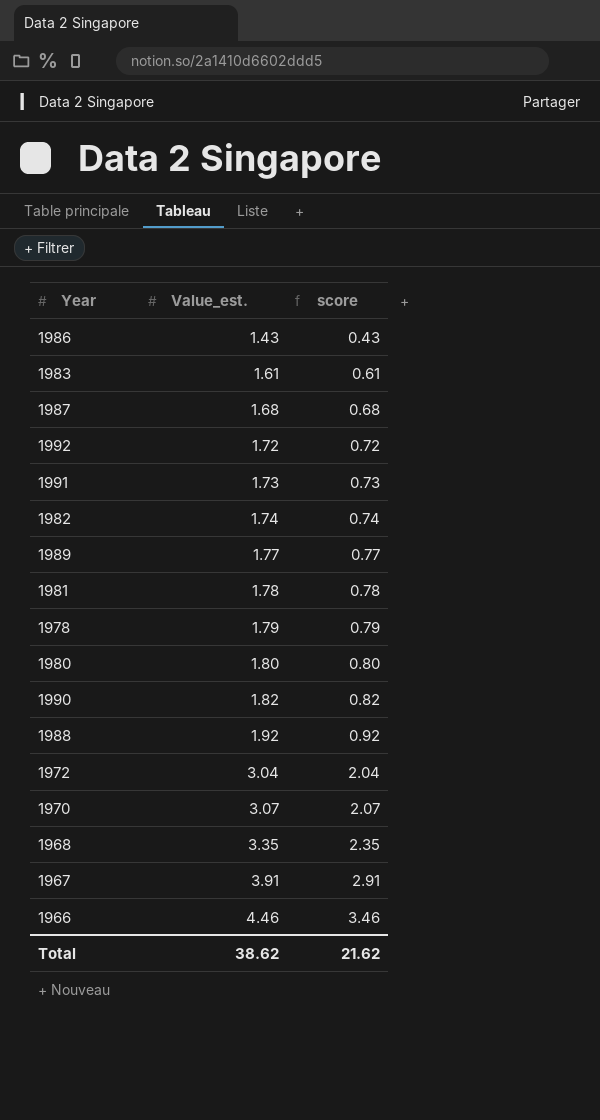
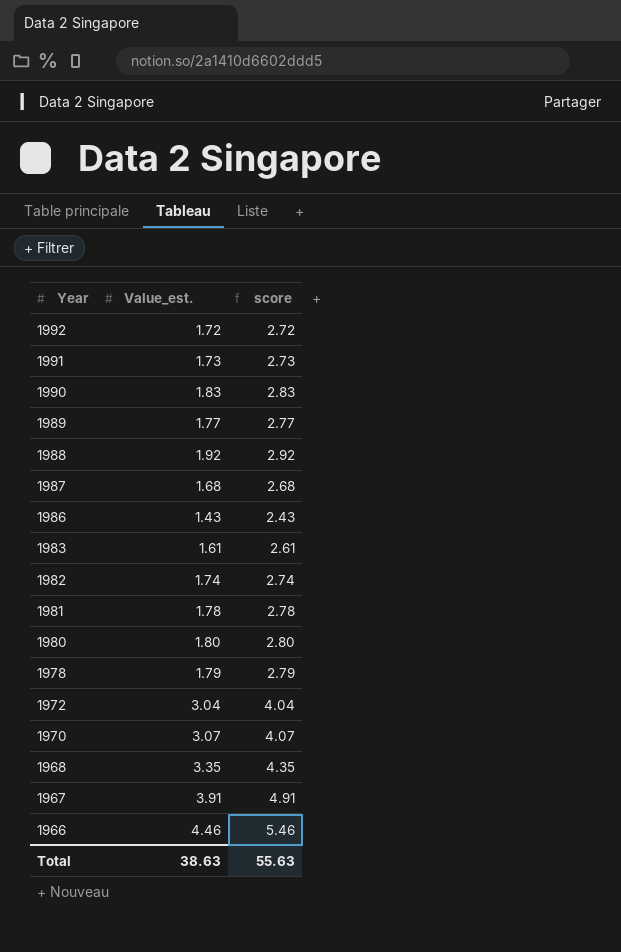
row order: Value_est. ascending -> Year descending
column score | formula: [Value_est.] - 1 -> [Value_est.] + 1
1990 | Value_est.: 1.82 -> 1.83
Total | Value_est.: 38.62 -> 38.63
Total | score: 21.62 -> 55.63

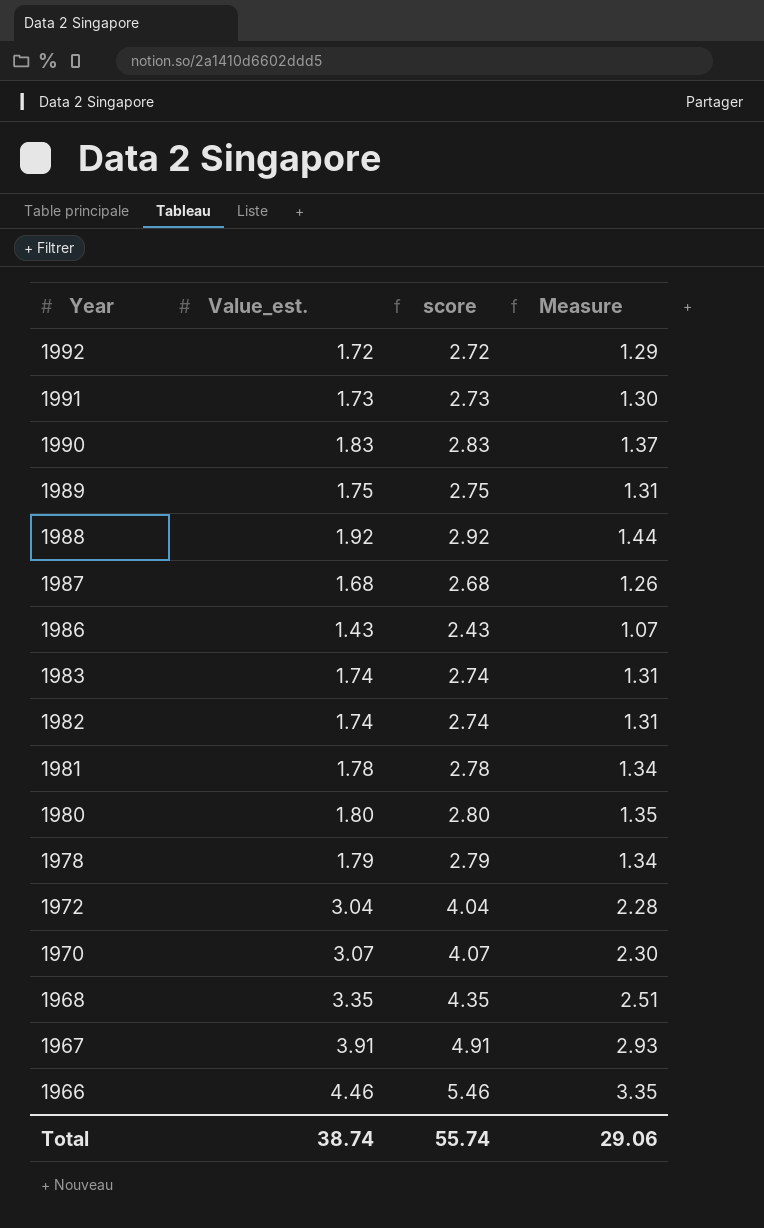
column Measure | formula: none -> [Value_est.] * 0.75
1989 | Value_est.: 1.77 -> 1.75
1989 | score: 2.77 -> 2.75
1983 | Value_est.: 1.61 -> 1.74
1983 | score: 2.61 -> 2.74
Total | Value_est.: 38.63 -> 38.74
Total | score: 55.63 -> 55.74

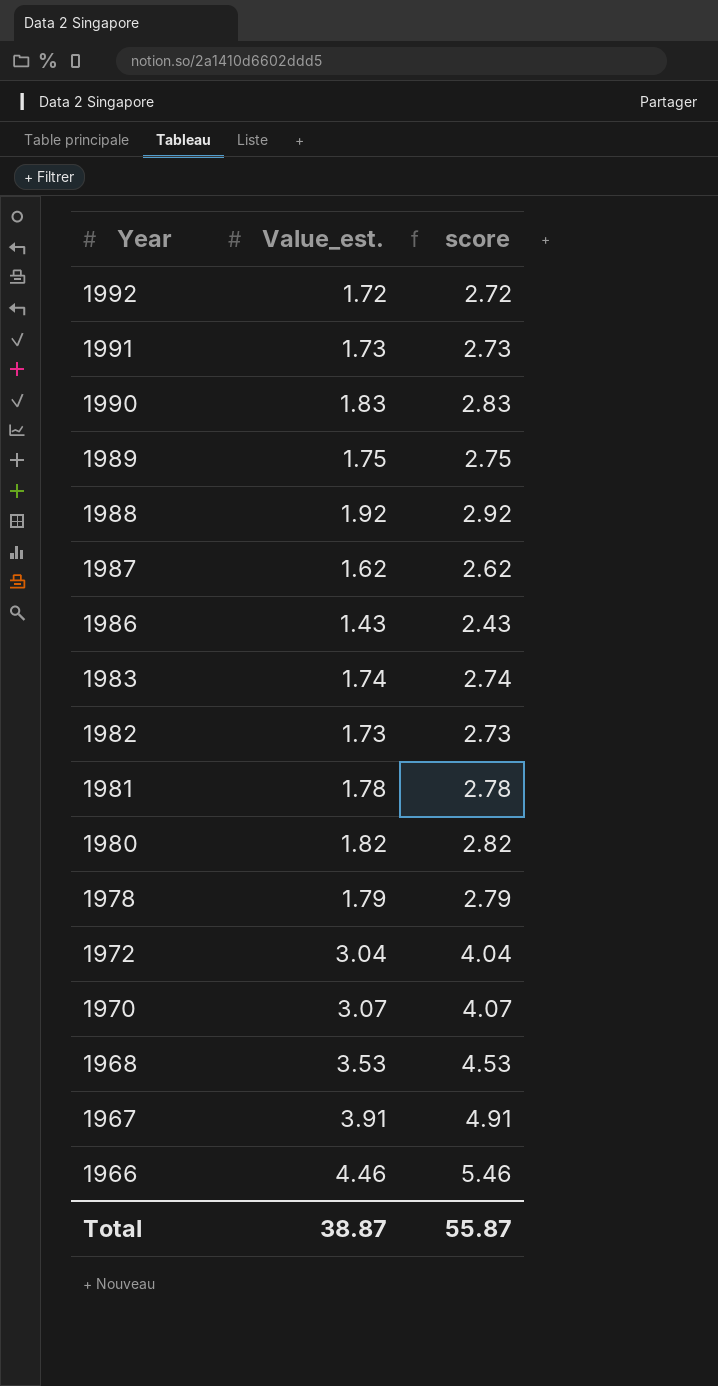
column Measure | formula: [Value_est.] * 0.75 -> none
1987 | Value_est.: 1.68 -> 1.62
1987 | score: 2.68 -> 2.62
1982 | Value_est.: 1.74 -> 1.73
1982 | score: 2.74 -> 2.73
1980 | Value_est.: 1.80 -> 1.82
1980 | score: 2.80 -> 2.82
1968 | Value_est.: 3.35 -> 3.53
1968 | score: 4.35 -> 4.53
Total | Value_est.: 38.74 -> 38.87
Total | score: 55.74 -> 55.87

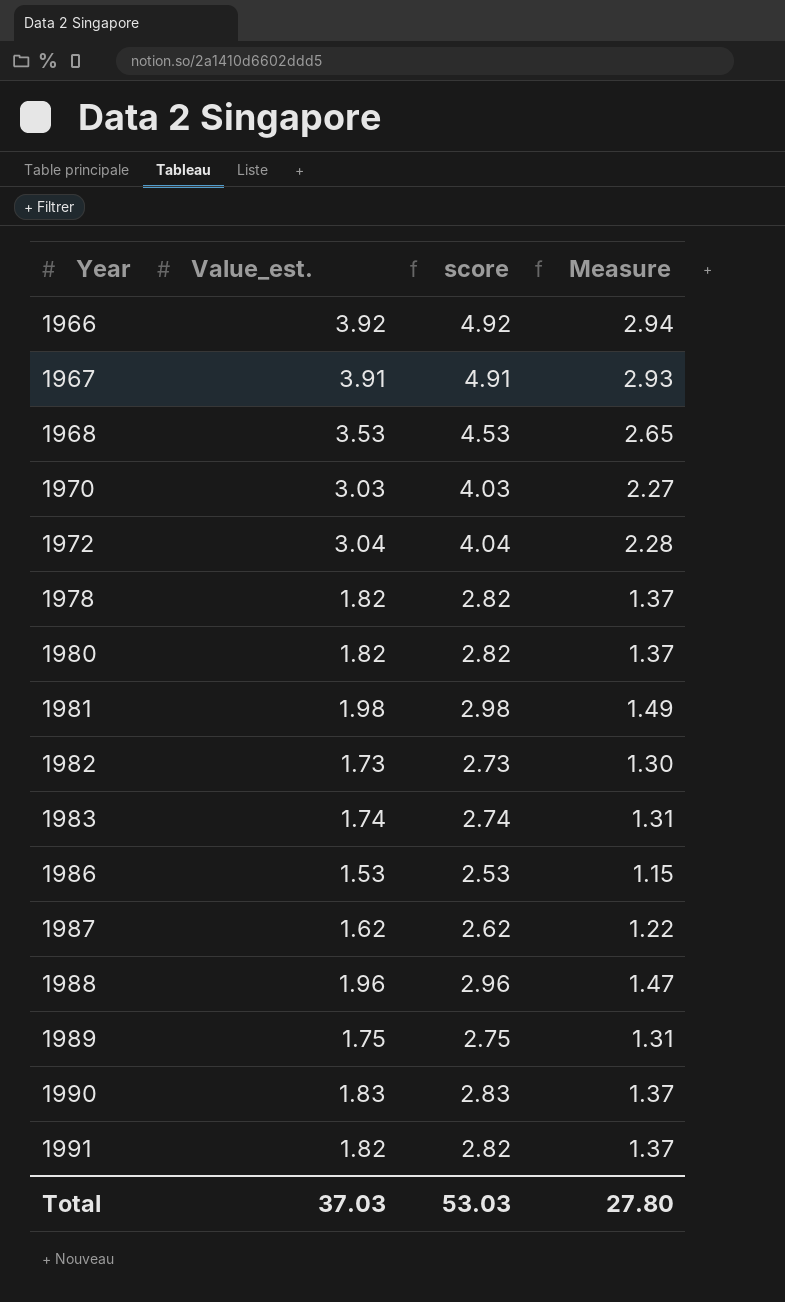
row order: Year descending -> Year ascending
column Measure | formula: none -> [Value_est.] * 0.75
row 1992: 1.72 | 2.72 -> none
1966 | Value_est.: 4.46 -> 3.92
1966 | score: 5.46 -> 4.92
1970 | Value_est.: 3.07 -> 3.03
1970 | score: 4.07 -> 4.03
1978 | Value_est.: 1.79 -> 1.82
1978 | score: 2.79 -> 2.82
1981 | Value_est.: 1.78 -> 1.98
1981 | score: 2.78 -> 2.98
1986 | Value_est.: 1.43 -> 1.53
1986 | score: 2.43 -> 2.53
1988 | Value_est.: 1.92 -> 1.96
1988 | score: 2.92 -> 2.96
1991 | Value_est.: 1.73 -> 1.82
1991 | score: 2.73 -> 2.82
Total | Value_est.: 38.87 -> 37.03
Total | score: 55.87 -> 53.03

